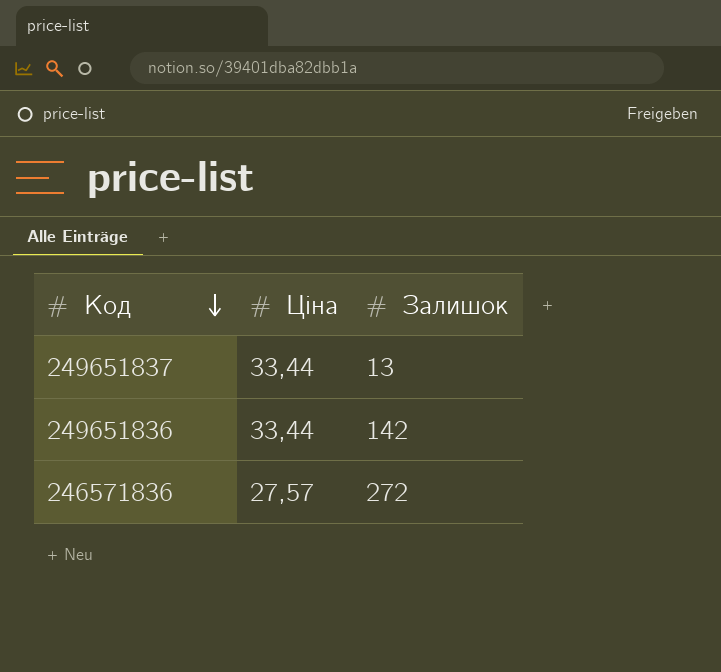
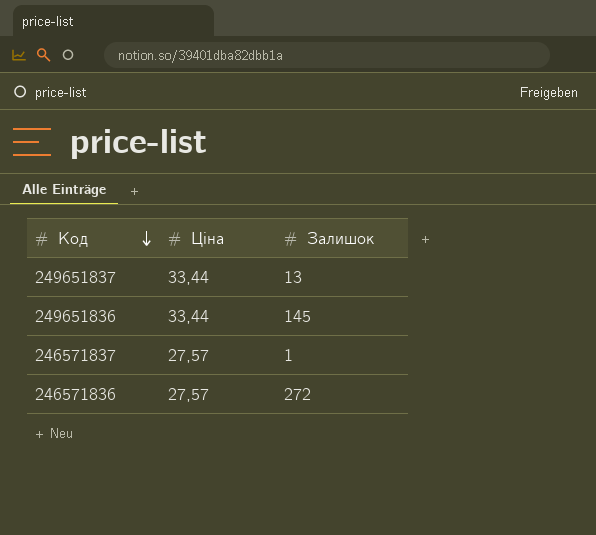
249651836 | Залишок: 142 -> 145
row 246571837: none -> 27,57 | 1

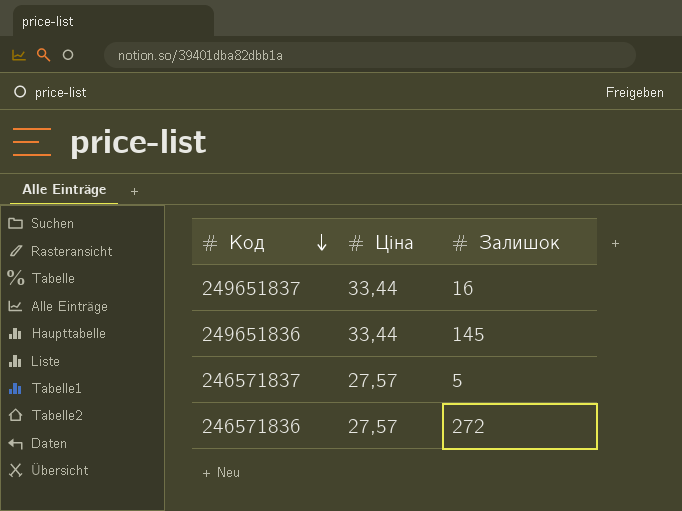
249651837 | Залишок: 13 -> 16
246571837 | Залишок: 1 -> 5

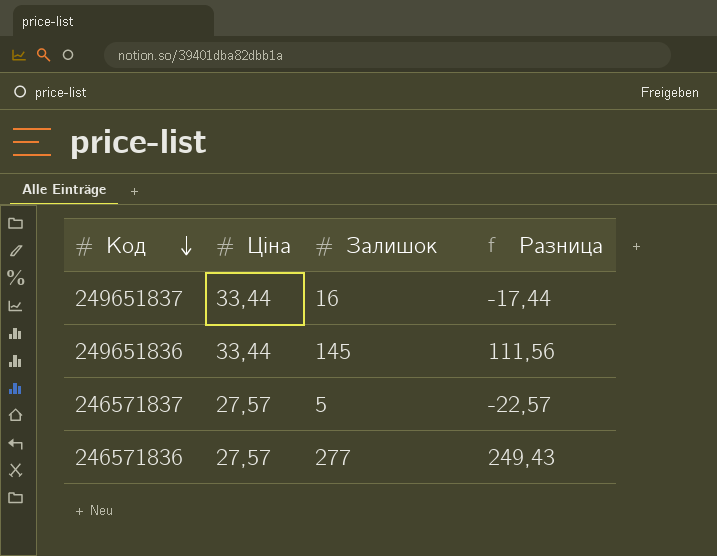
column Разница | formula: none -> [Залишок] - [Ціна]
246571836 | Залишок: 272 -> 277

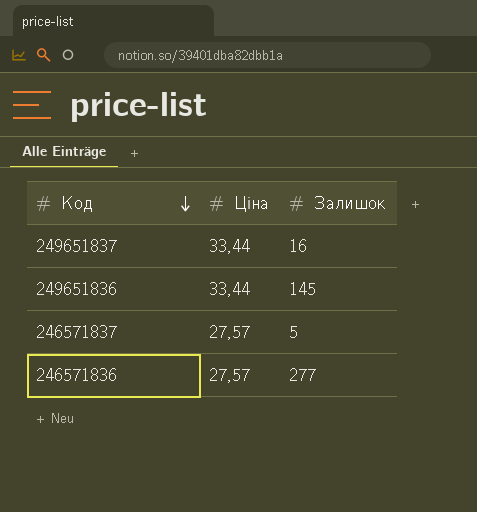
column Разница | formula: [Залишок] - [Ціна] -> none

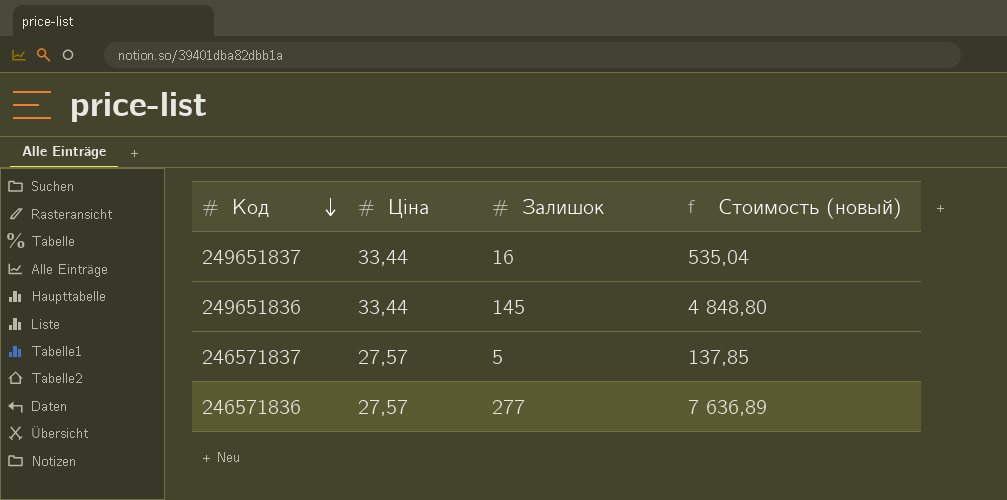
column Стоимость (новый) | formula: none -> [Ціна] * [Залишок]

